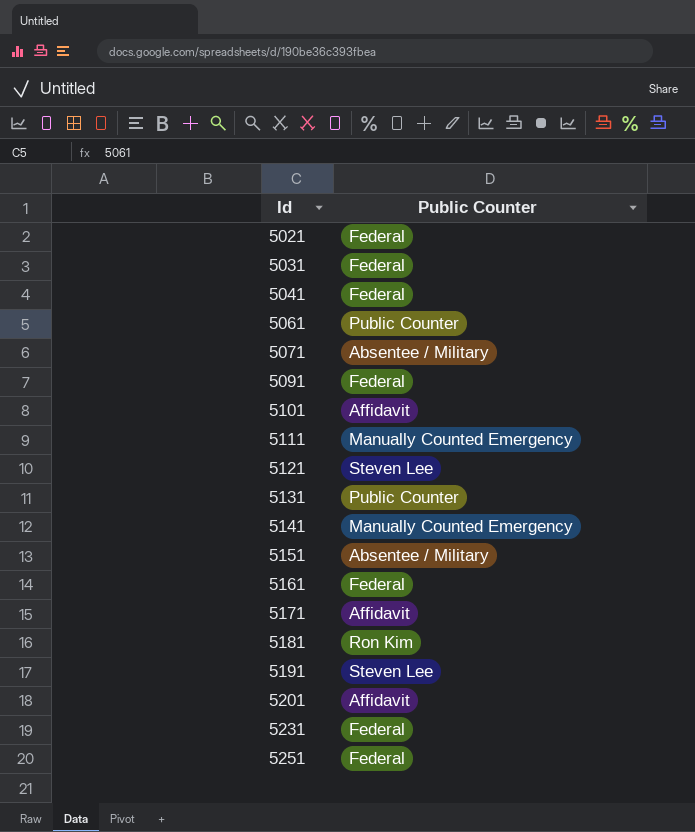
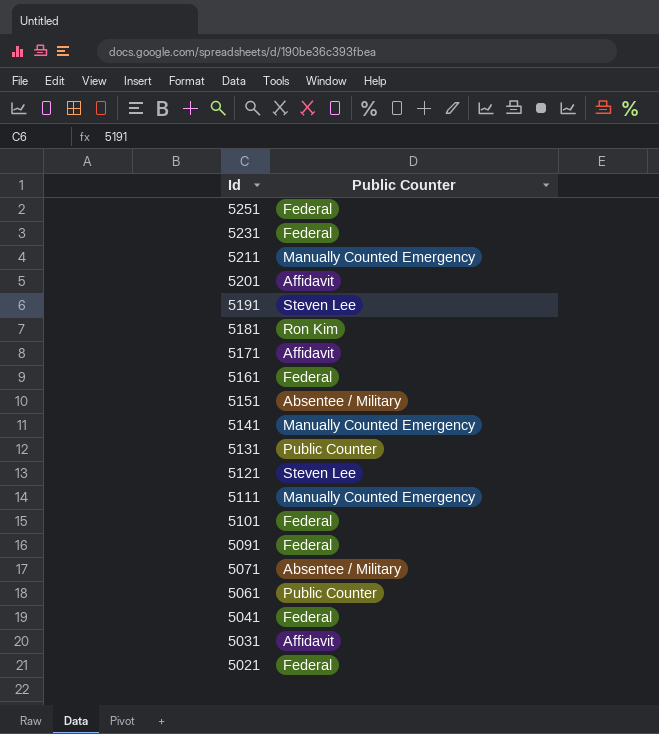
row order: Id ascending -> Id descending
row 5211: none -> Manually Counted Emergency
5101 | Public Counter: Affidavit -> Federal
5031 | Public Counter: Federal -> Affidavit

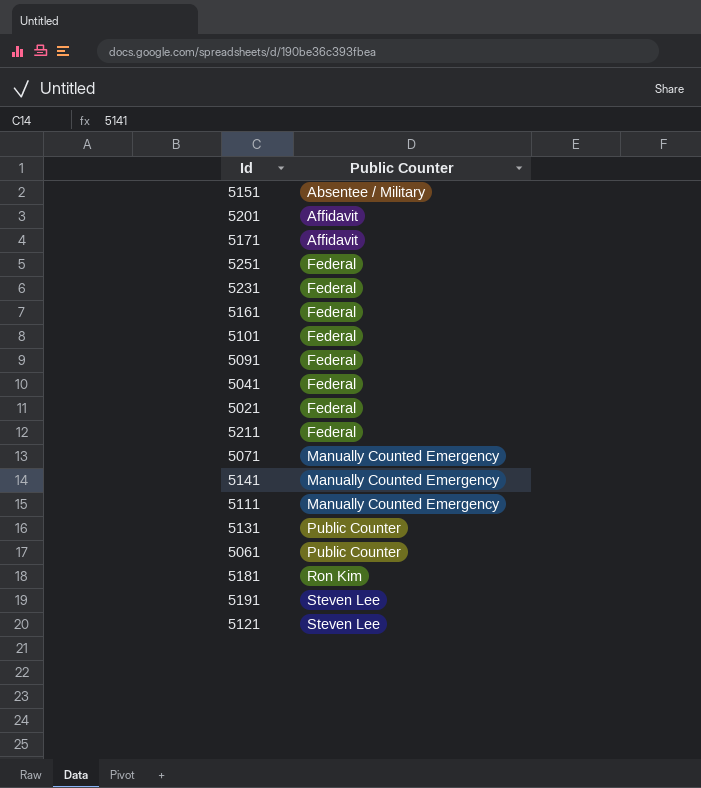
row order: Id descending -> Public Counter ascending
row 5031: Affidavit -> none
5211 | Public Counter: Manually Counted Emergency -> Federal
5071 | Public Counter: Absentee / Military -> Manually Counted Emergency

